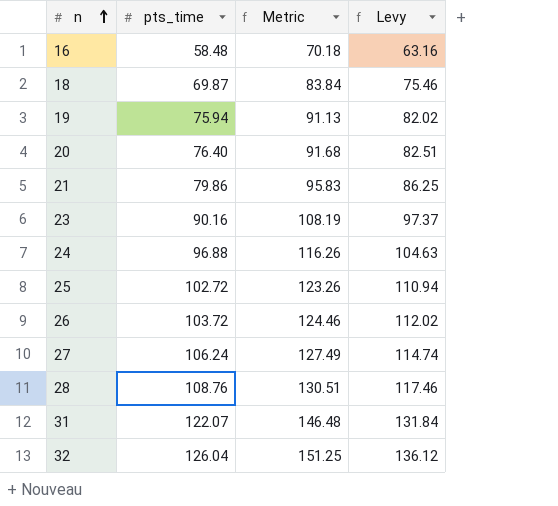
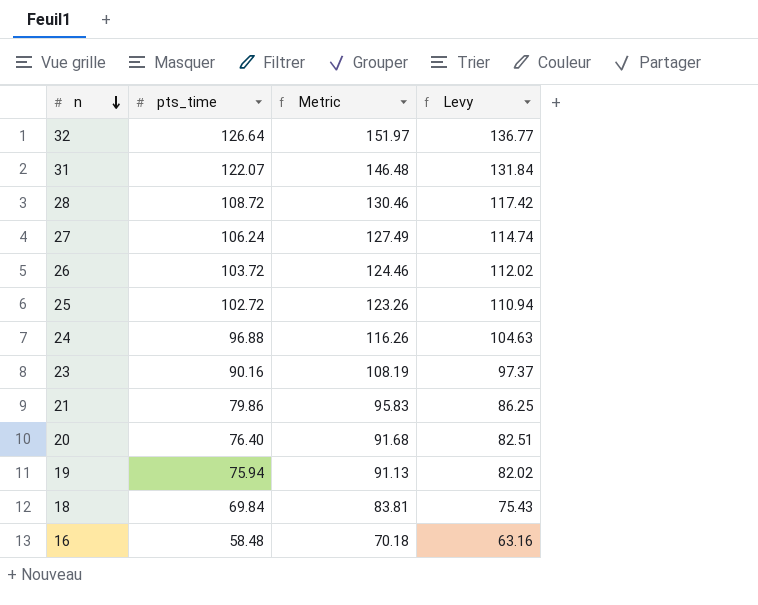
row order: n ascending -> n descending
32 | pts_time: 126.04 -> 126.64
32 | Metric: 151.25 -> 151.97
32 | Levy: 136.12 -> 136.77
28 | pts_time: 108.76 -> 108.72
28 | Metric: 130.51 -> 130.46
28 | Levy: 117.46 -> 117.42
18 | pts_time: 69.87 -> 69.84
18 | Metric: 83.84 -> 83.81
18 | Levy: 75.46 -> 75.43

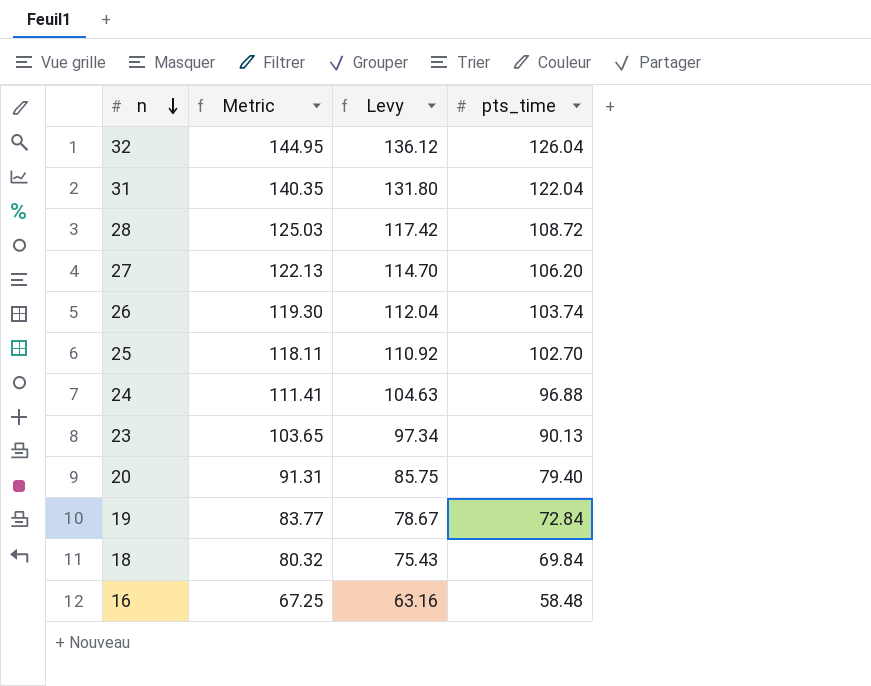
column Metric | formula: [pts_time] * 1.2 -> [pts_time] * 1.15
column pts_time | position: 2 -> 4
row 21: 79.86 | 95.83 | 86.25 -> none
32 | Levy: 136.77 -> 136.12
32 | pts_time: 126.64 -> 126.04
31 | Levy: 131.84 -> 131.80
31 | pts_time: 122.07 -> 122.04
27 | Levy: 114.74 -> 114.70
27 | pts_time: 106.24 -> 106.20
26 | Levy: 112.02 -> 112.04
26 | pts_time: 103.72 -> 103.74
25 | Levy: 110.94 -> 110.92
25 | pts_time: 102.72 -> 102.70
23 | Levy: 97.37 -> 97.34
23 | pts_time: 90.16 -> 90.13
20 | Levy: 82.51 -> 85.75
20 | pts_time: 76.40 -> 79.40
19 | Levy: 82.02 -> 78.67
19 | pts_time: 75.94 -> 72.84

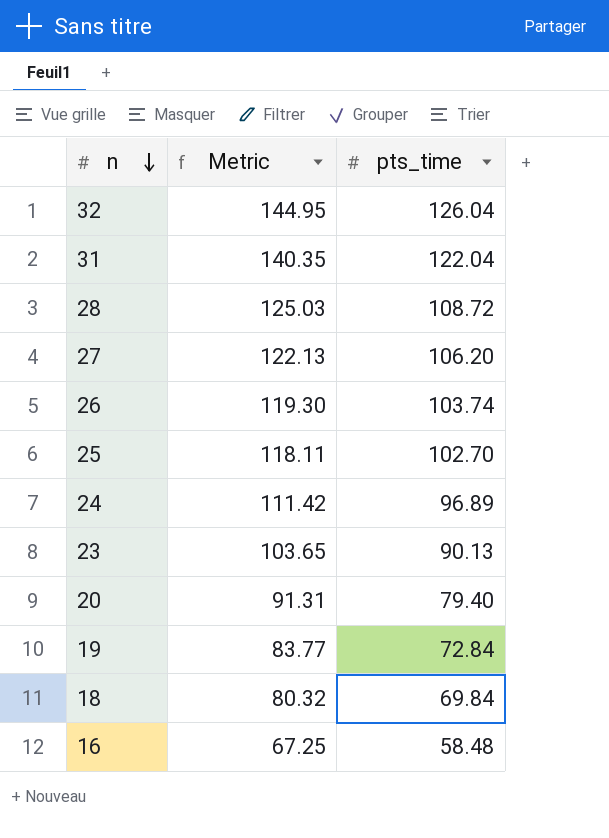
column Levy | formula: [pts_time] * 1.08 -> none
24 | Metric: 111.41 -> 111.42
24 | pts_time: 96.88 -> 96.89

